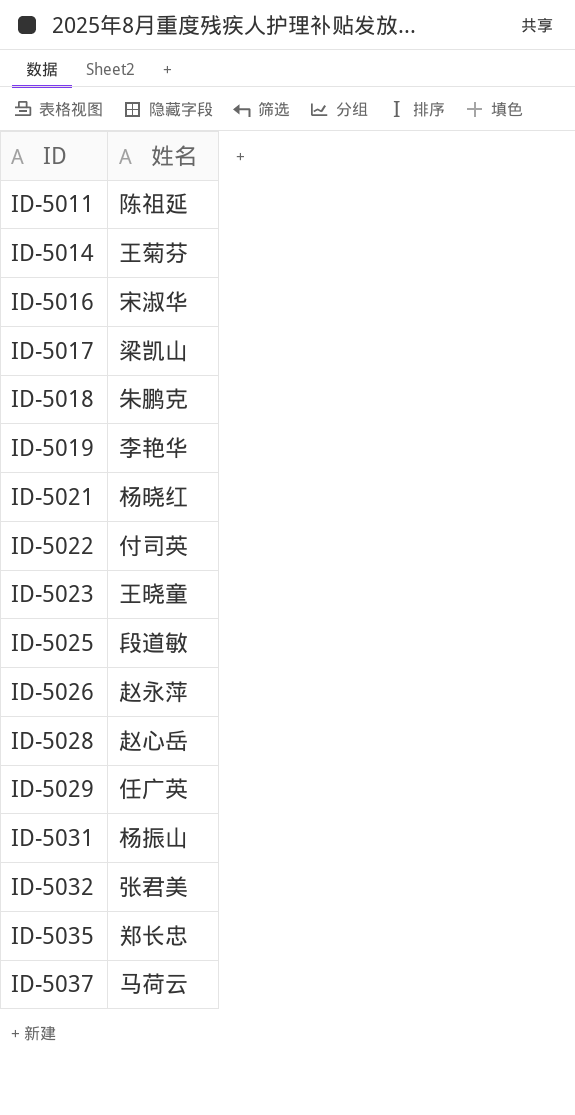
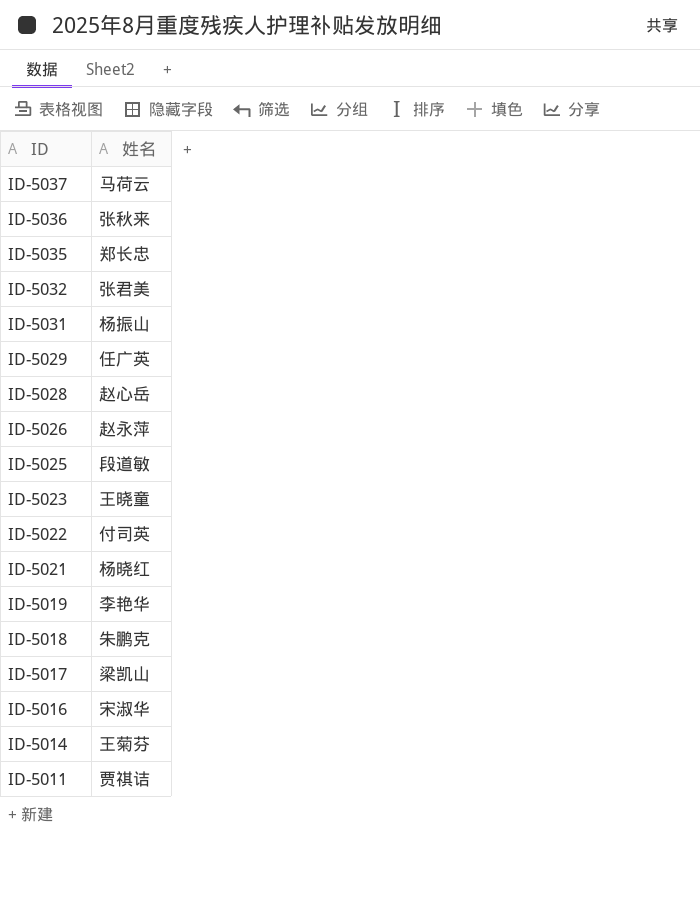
row order: ID ascending -> ID descending
row ID-5036: none -> 张秋来
ID-5011 | 姓名: 陈祖延 -> 贾祺诘

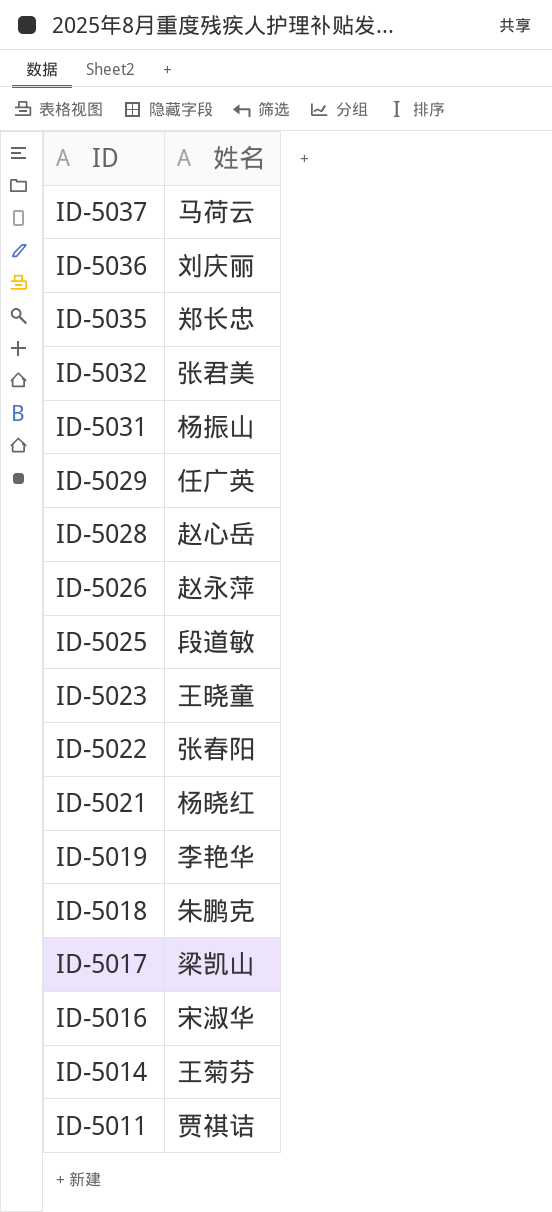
ID-5036 | 姓名: 张秋来 -> 刘庆丽
ID-5022 | 姓名: 付司英 -> 张春阳

